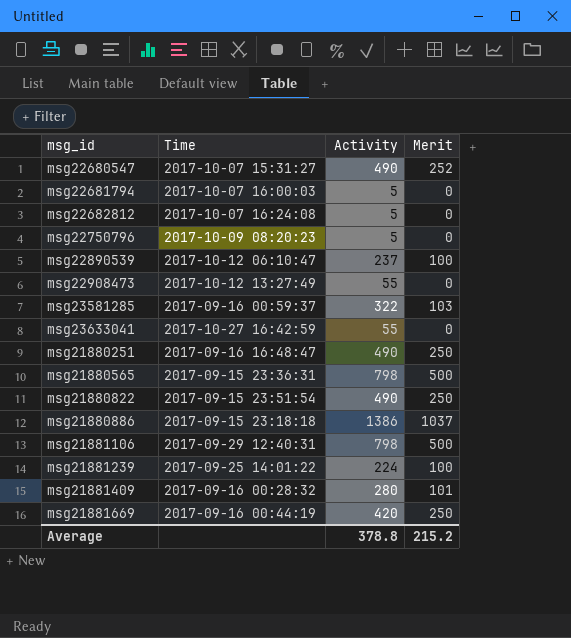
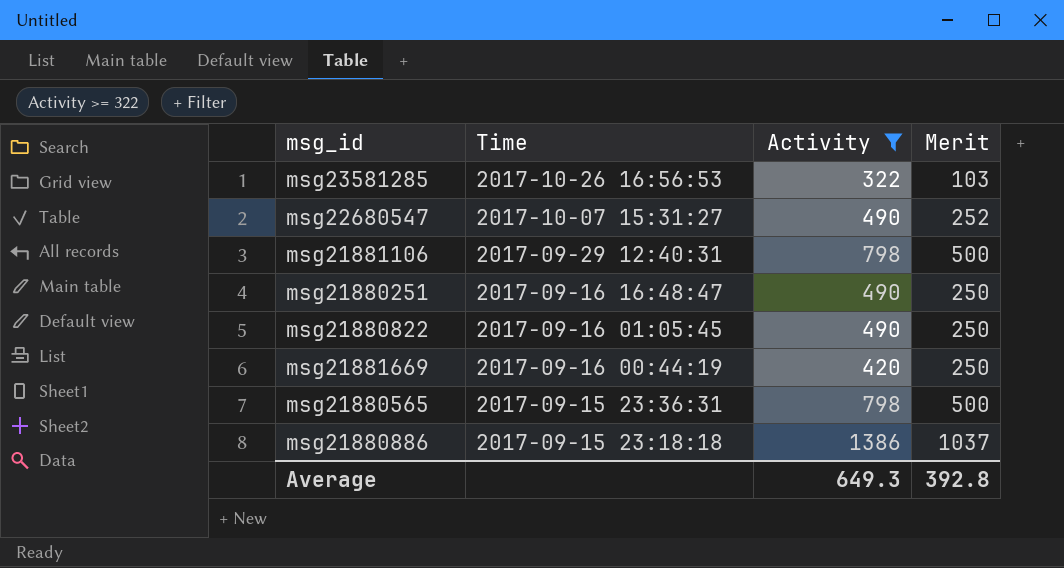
filter: none -> Activity >= 322
row order: none -> Time descending
msg23581285 | Time: 2017-09-16 00:59:37 -> 2017-10-26 16:56:53
msg21880822 | Time: 2017-09-15 23:51:54 -> 2017-09-16 01:05:45
Average | Activity: 378.8 -> 649.3
Average | Merit: 215.2 -> 392.8

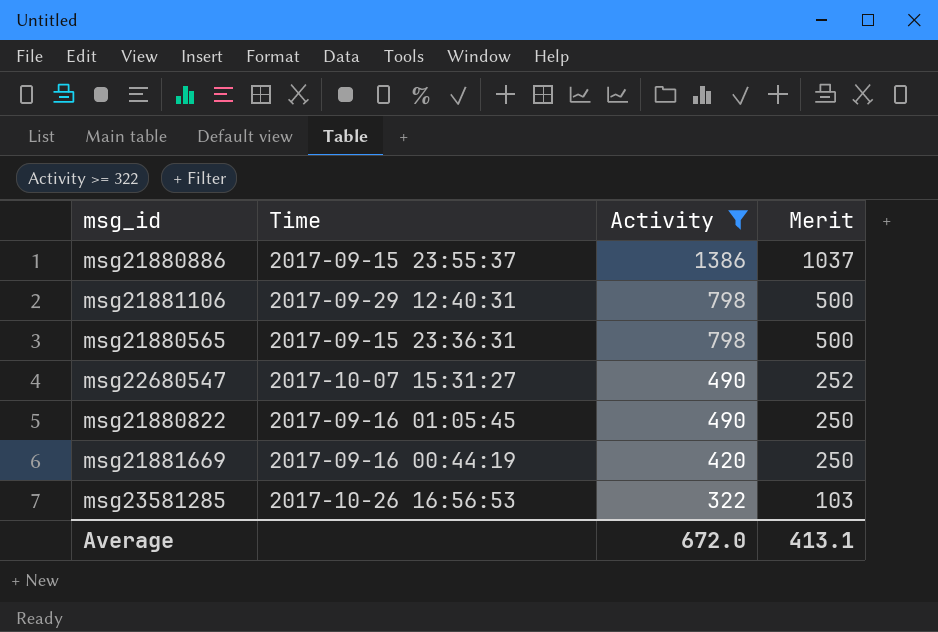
row order: Time descending -> Activity descending
row msg21880251: 2017-09-16 16:48:47 | 490 | 250 -> none
msg21880886 | Time: 2017-09-15 23:18:18 -> 2017-09-15 23:55:37
Average | Activity: 649.3 -> 672.0
Average | Merit: 392.8 -> 413.1

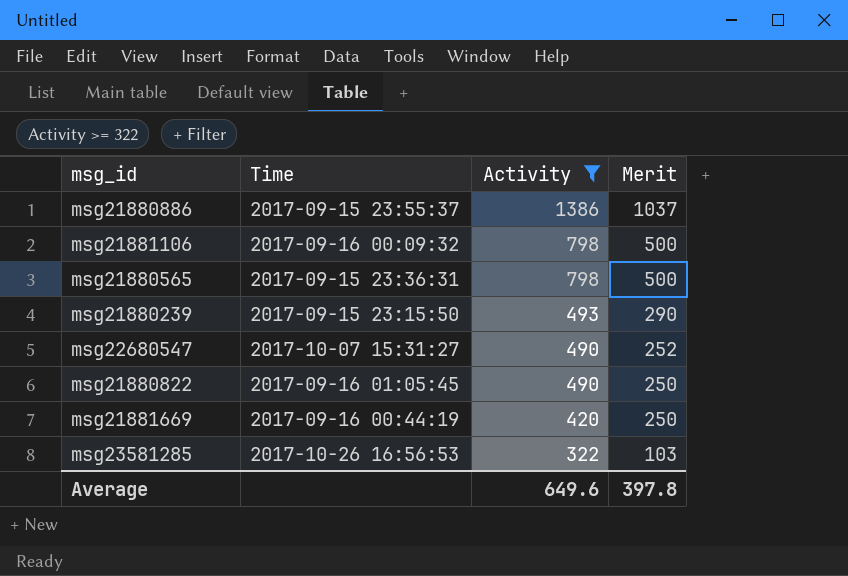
msg21881106 | Time: 2017-09-29 12:40:31 -> 2017-09-16 00:09:32
row msg21880239: none -> 2017-09-15 23:15:50 | 493 | 290
Average | Activity: 672.0 -> 649.6
Average | Merit: 413.1 -> 397.8

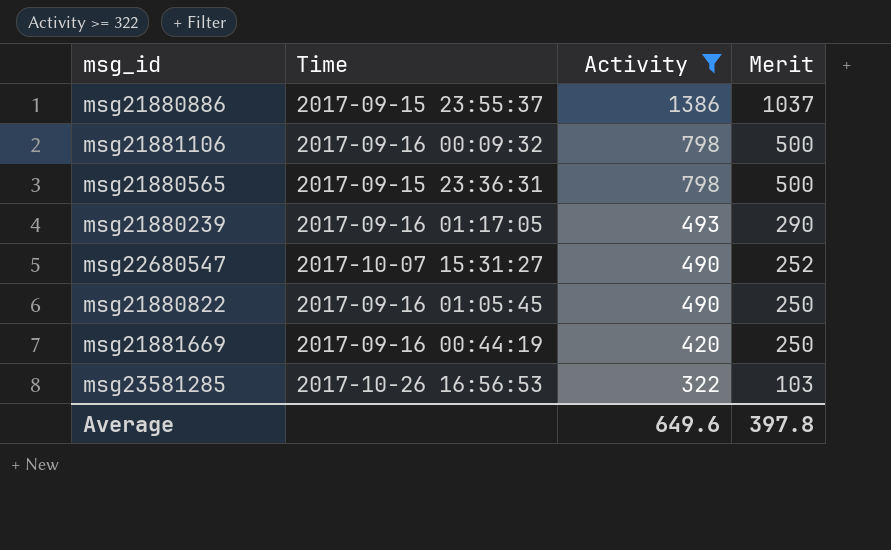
msg21880239 | Time: 2017-09-15 23:15:50 -> 2017-09-16 01:17:05

